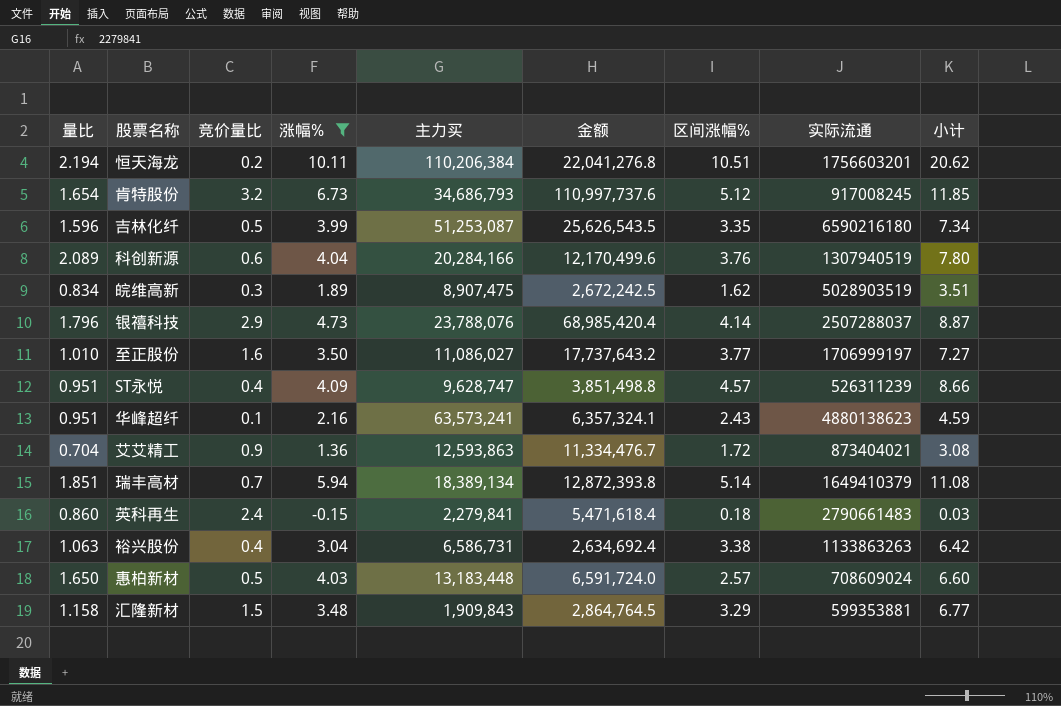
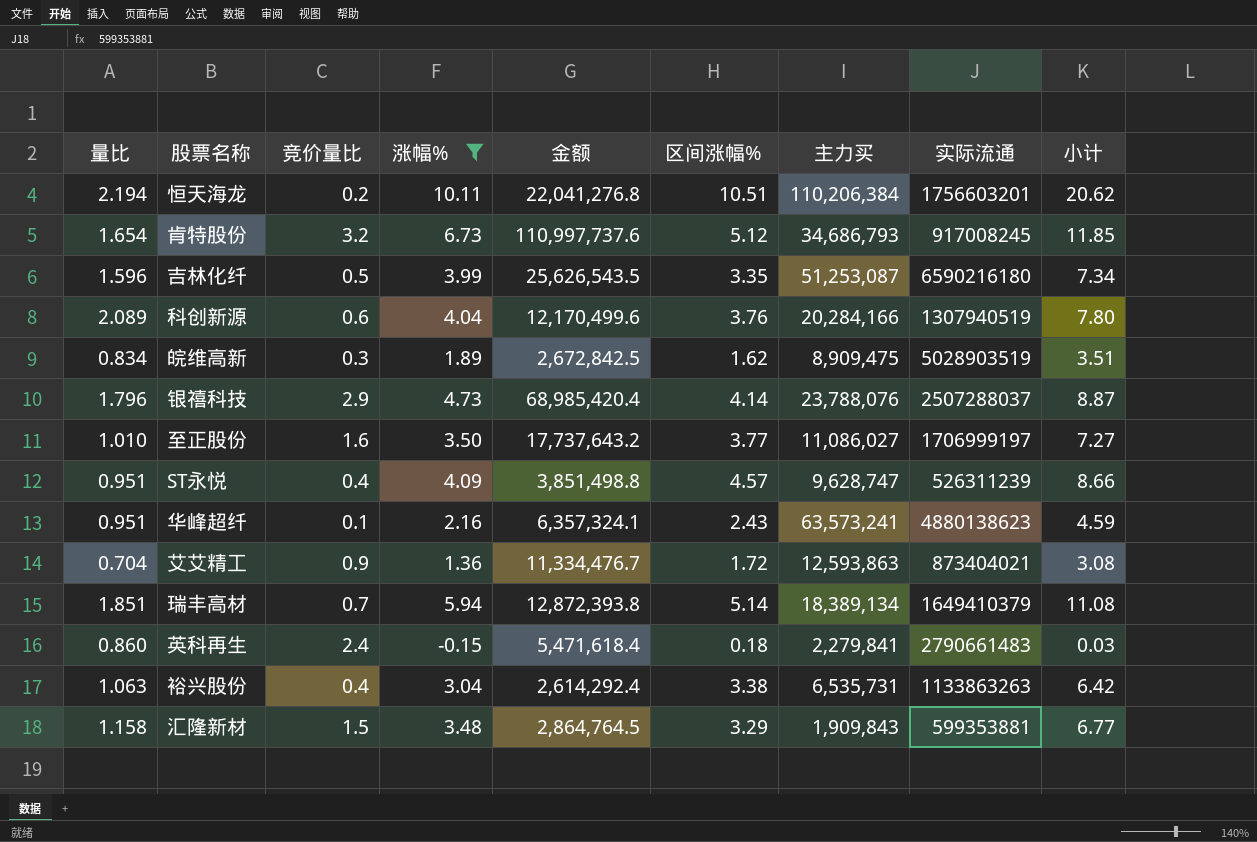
column 主力买 | position: 5 -> 7
row 惠柏新材: 1.650 | 0.5 | 4.03 | 13,183,448 | 6,591,724.0 | 2.57 | 708609024 | 6.60 -> none
皖维高新 | 金额: 2,672,242.5 -> 2,672,842.5
皖维高新 | 主力买: 8,907,475 -> 8,909,475
裕兴股份 | 金额: 2,634,692.4 -> 2,614,292.4
裕兴股份 | 主力买: 6,586,731 -> 6,535,731

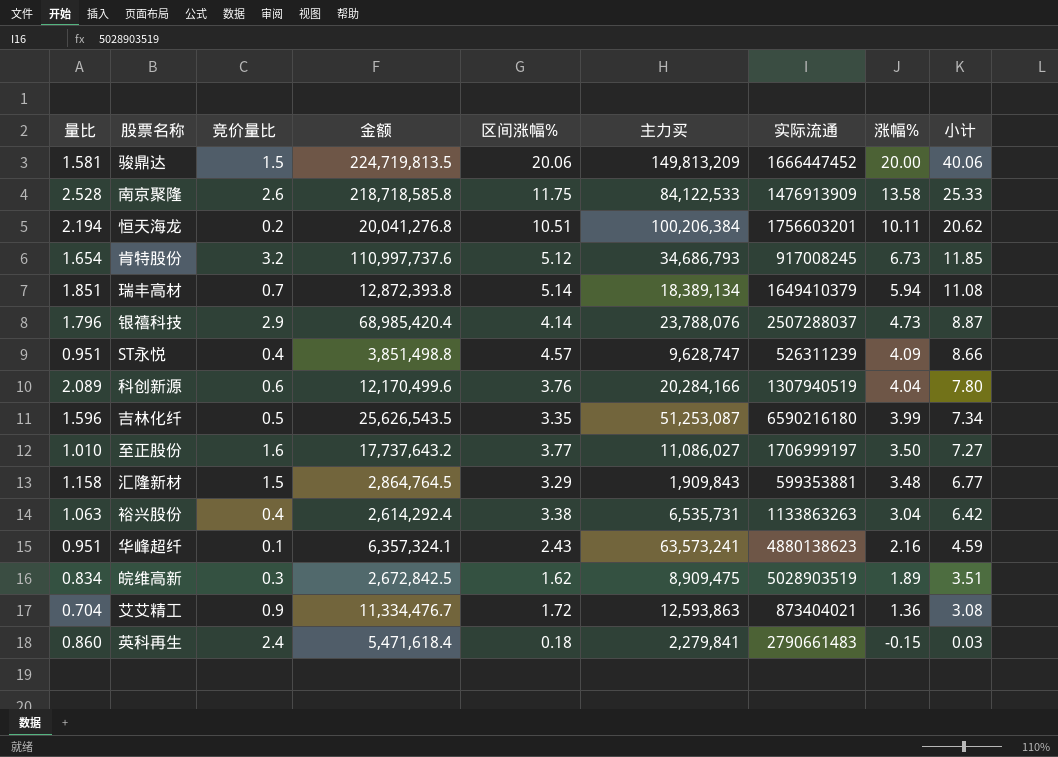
filter: 涨幅% <= 10.11 -> none
row order: none -> 涨幅% descending
column 涨幅% | position: 4 -> 8
恒天海龙 | 金额: 22,041,276.8 -> 20,041,276.8
恒天海龙 | 主力买: 110,206,384 -> 100,206,384

